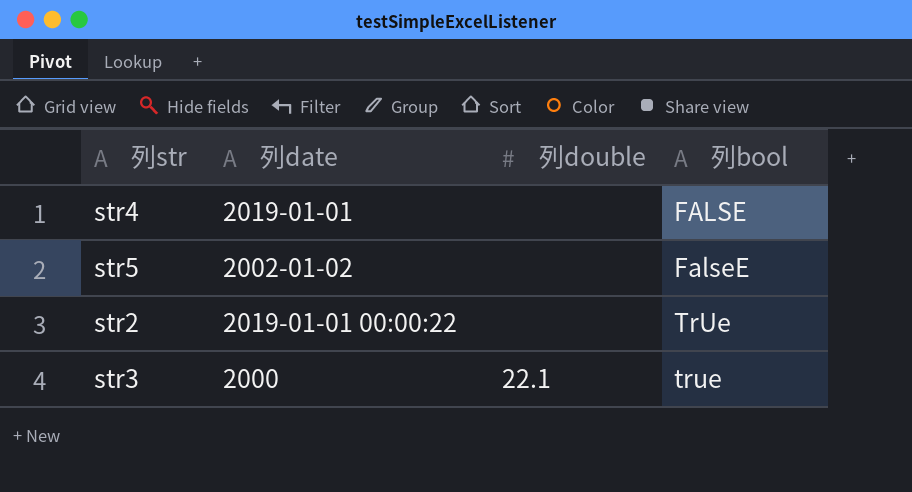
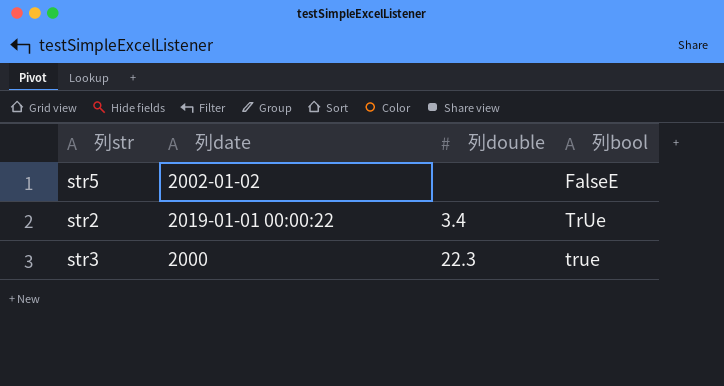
row str4: 2019-01-01 | none | FALSE -> none
str2 | 列double: none -> 3.4
str3 | 列double: 22.1 -> 22.3

